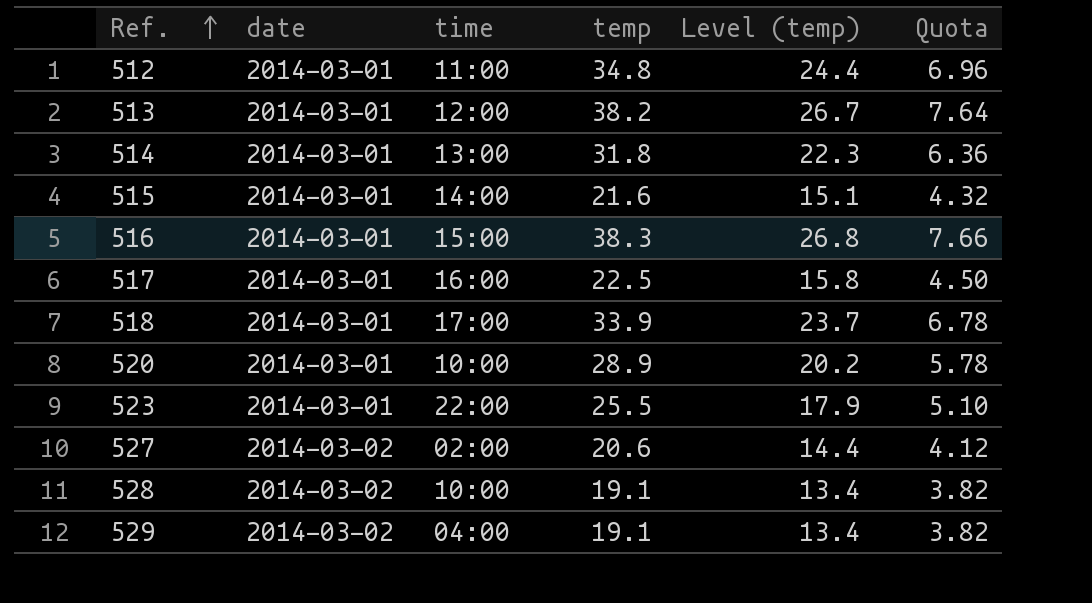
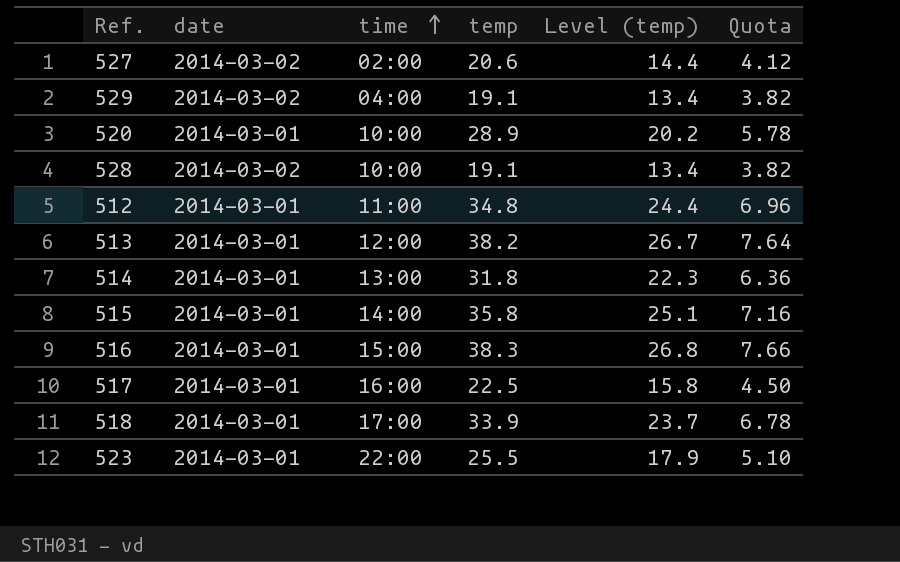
row order: Ref. ascending -> time ascending
515 | temp: 21.6 -> 35.8
515 | Level (temp): 15.1 -> 25.1
515 | Quota: 4.32 -> 7.16

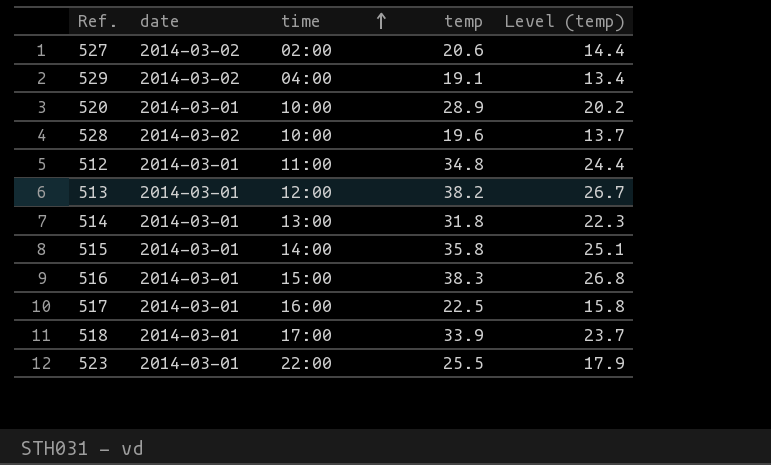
column Quota | formula: [temp] * 0.2 -> none
528 | temp: 19.1 -> 19.6
528 | Level (temp): 13.4 -> 13.7

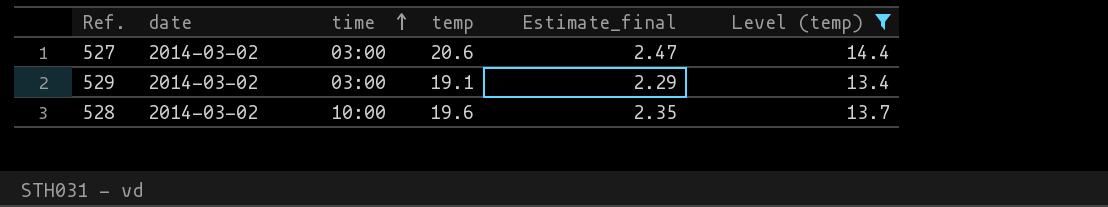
filter: none -> Level (temp) <= 14.4
column Estimate_final | formula: none -> [temp] * 0.12
527 | time: 02:00 -> 03:00
529 | time: 04:00 -> 03:00

